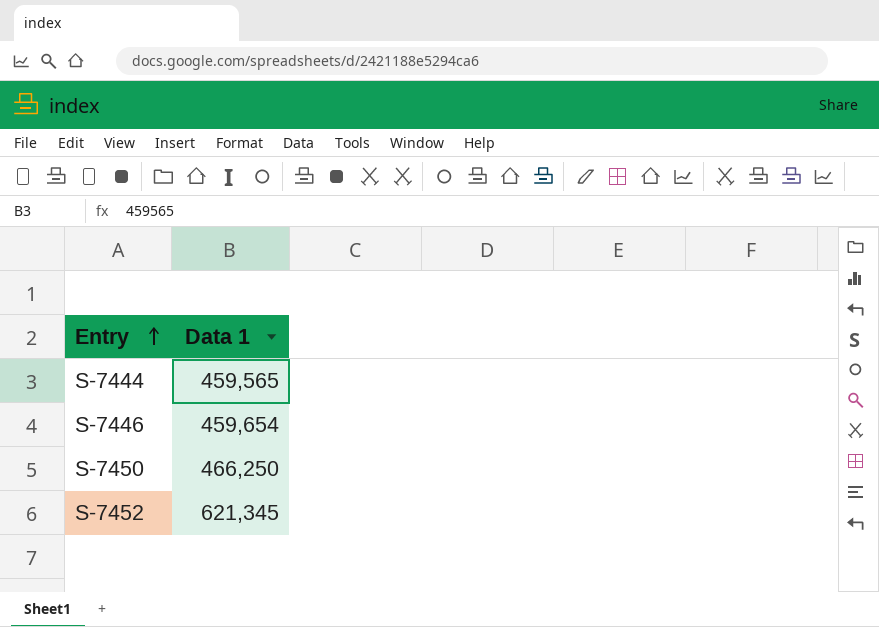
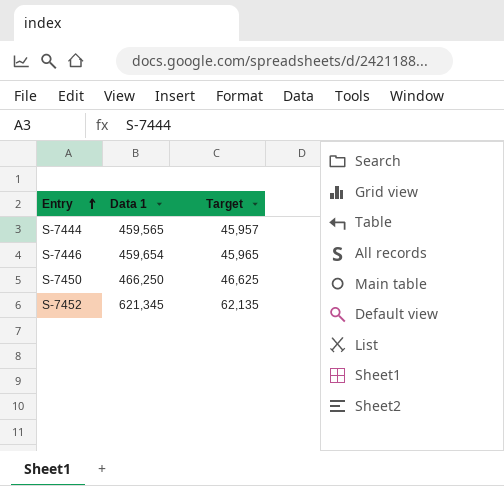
column Target | formula: none -> [Data 1] * 0.1

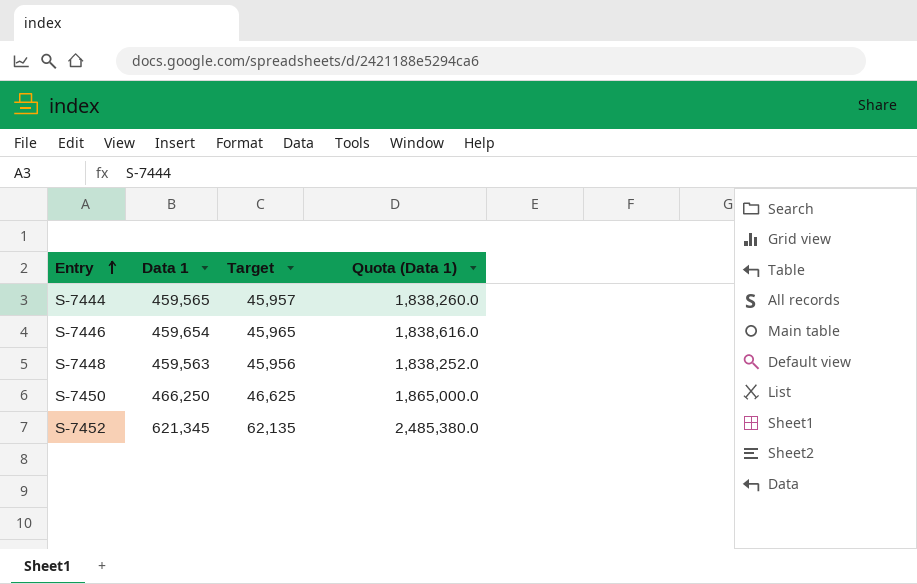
column Quota (Data 1) | formula: none -> [Data 1] * 4
row S-7448: none -> 459,563 | 45,956 | 1,838,252.0

